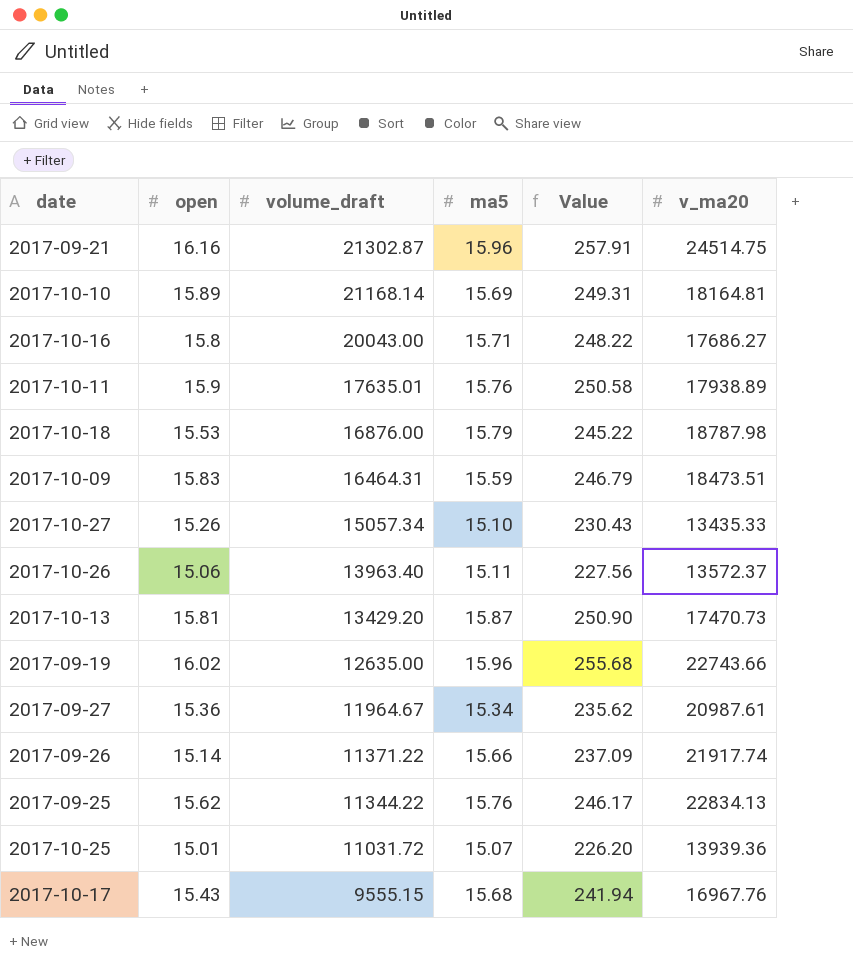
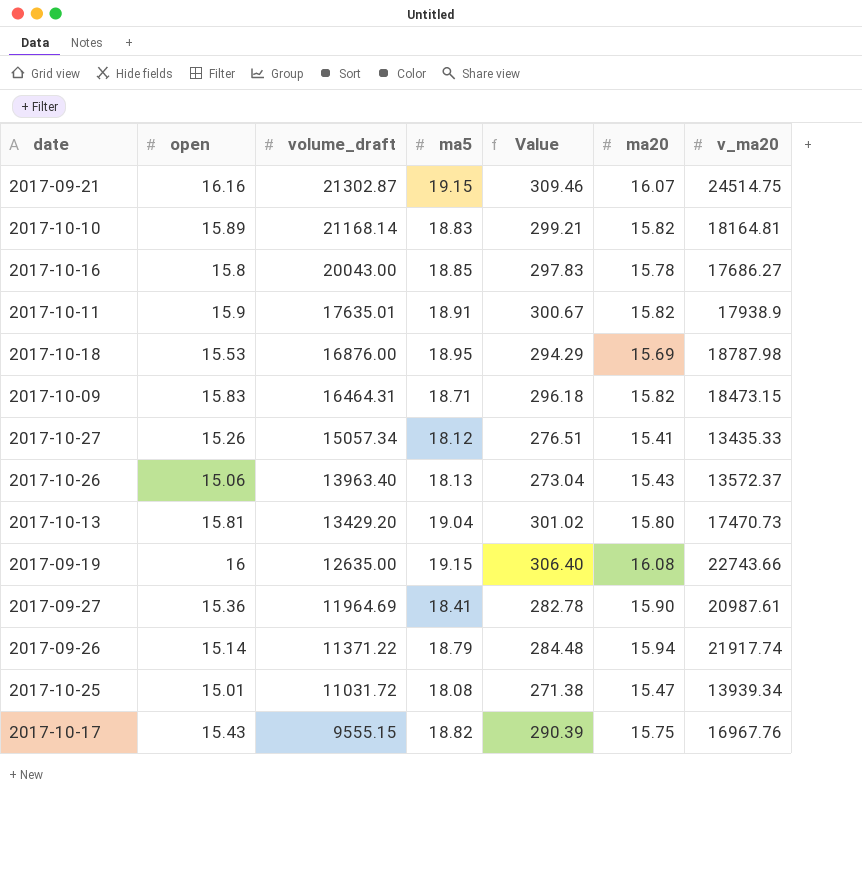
column ma20 | position: none -> 6
row 2017-09-25: 15.62 | 11344.22 | 15.76 | 246.17 | 22834.13 -> none
2017-09-21 | ma5: 15.96 -> 19.15
2017-09-21 | Value: 257.91 -> 309.46
2017-10-10 | ma5: 15.69 -> 18.83
2017-10-10 | Value: 249.31 -> 299.21
2017-10-16 | ma5: 15.71 -> 18.85
2017-10-16 | Value: 248.22 -> 297.83
2017-10-11 | ma5: 15.76 -> 18.91
2017-10-11 | Value: 250.58 -> 300.67
2017-10-11 | v_ma20: 17938.89 -> 17938.9
2017-10-18 | ma5: 15.79 -> 18.95
2017-10-18 | Value: 245.22 -> 294.29
2017-10-09 | ma5: 15.59 -> 18.71
2017-10-09 | Value: 246.79 -> 296.18
2017-10-09 | v_ma20: 18473.51 -> 18473.15
2017-10-27 | ma5: 15.10 -> 18.12
2017-10-27 | Value: 230.43 -> 276.51
2017-10-26 | ma5: 15.11 -> 18.13
2017-10-26 | Value: 227.56 -> 273.04
2017-10-13 | ma5: 15.87 -> 19.04
2017-10-13 | Value: 250.90 -> 301.02
2017-09-19 | open: 16.02 -> 16
2017-09-19 | ma5: 15.96 -> 19.15
2017-09-19 | Value: 255.68 -> 306.40
2017-09-27 | volume_draft: 11964.67 -> 11964.69
2017-09-27 | ma5: 15.34 -> 18.41
2017-09-27 | Value: 235.62 -> 282.78
2017-09-26 | ma5: 15.66 -> 18.79
2017-09-26 | Value: 237.09 -> 284.48
2017-10-25 | ma5: 15.07 -> 18.08
2017-10-25 | Value: 226.20 -> 271.38
2017-10-25 | v_ma20: 13939.36 -> 13939.34
2017-10-17 | ma5: 15.68 -> 18.82
2017-10-17 | Value: 241.94 -> 290.39

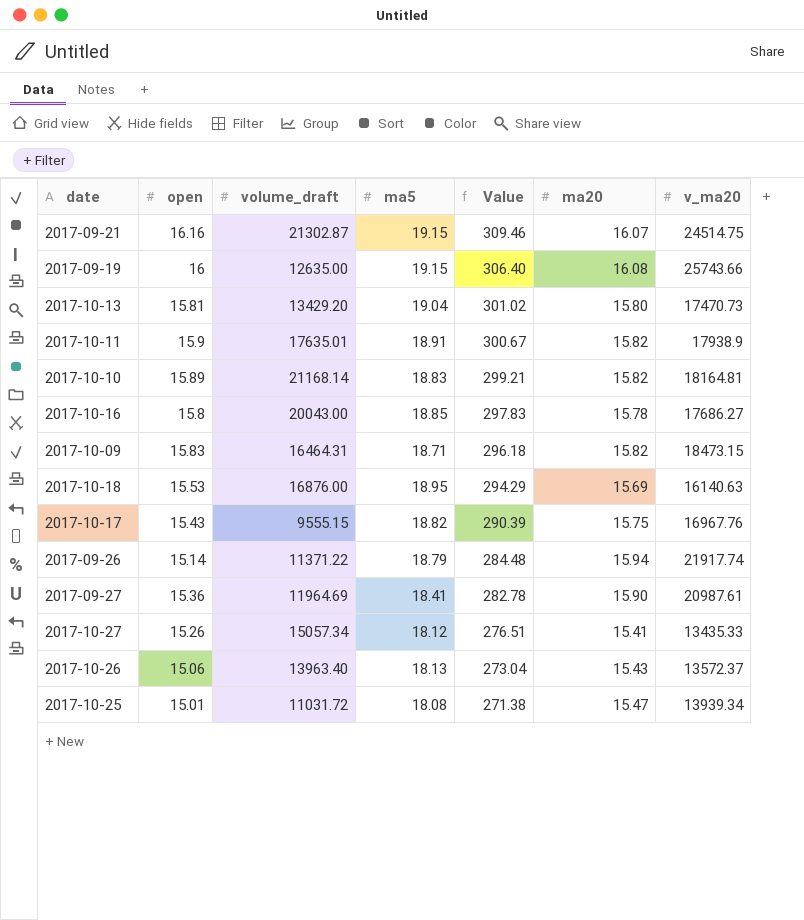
row order: volume_draft descending -> Value descending
2017-09-19 | v_ma20: 22743.66 -> 25743.66
2017-10-18 | v_ma20: 18787.98 -> 16140.63

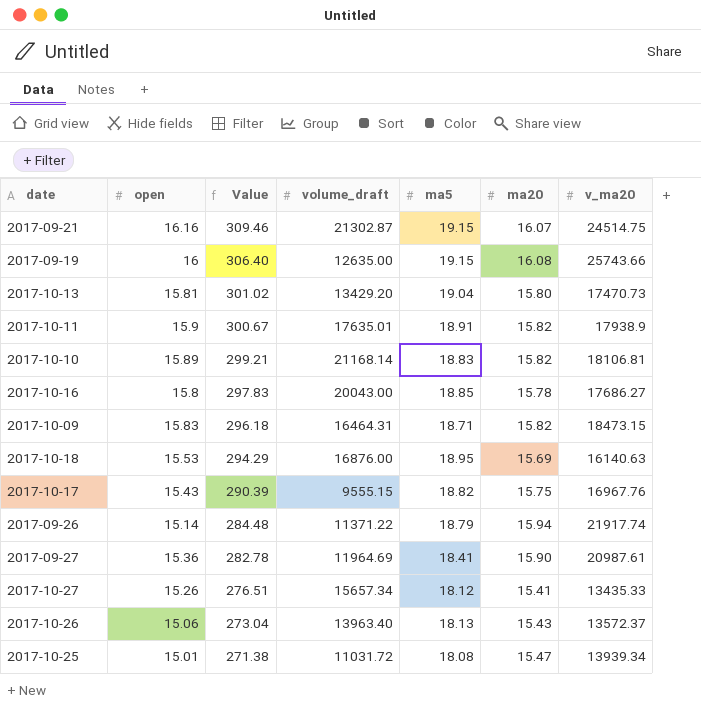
column Value | position: 5 -> 3
2017-10-10 | v_ma20: 18164.81 -> 18106.81
2017-10-27 | volume_draft: 15057.34 -> 15657.34

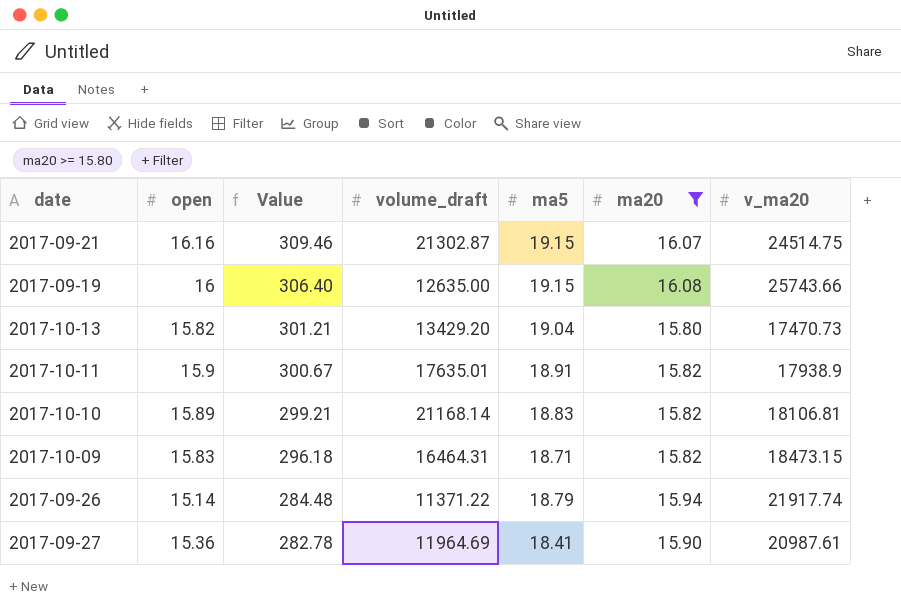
filter: none -> ma20 >= 15.80
2017-10-13 | open: 15.81 -> 15.82
2017-10-13 | Value: 301.02 -> 301.21

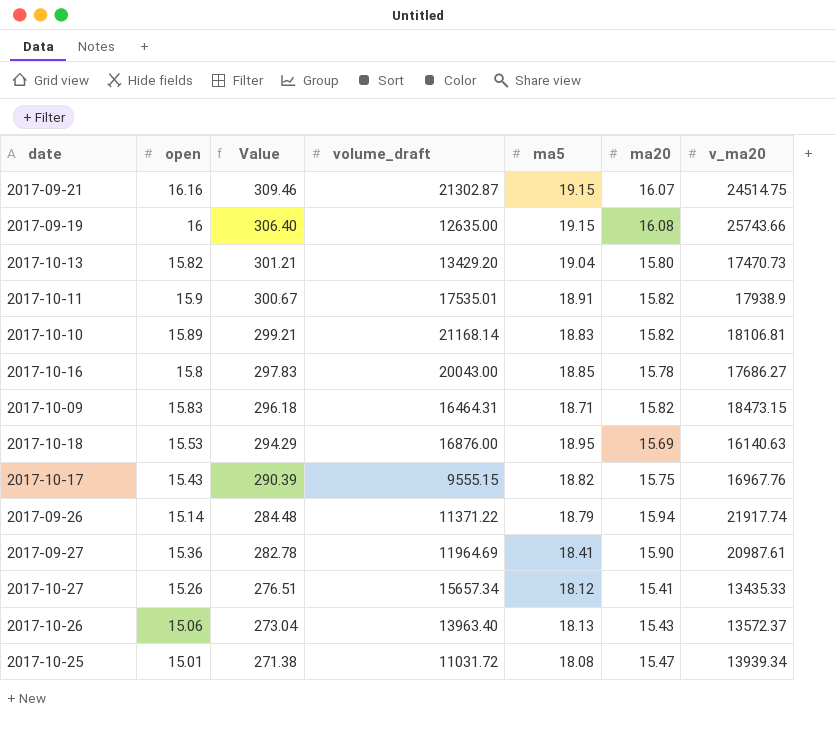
filter: ma20 >= 15.80 -> none
2017-10-11 | volume_draft: 17635.01 -> 17535.01

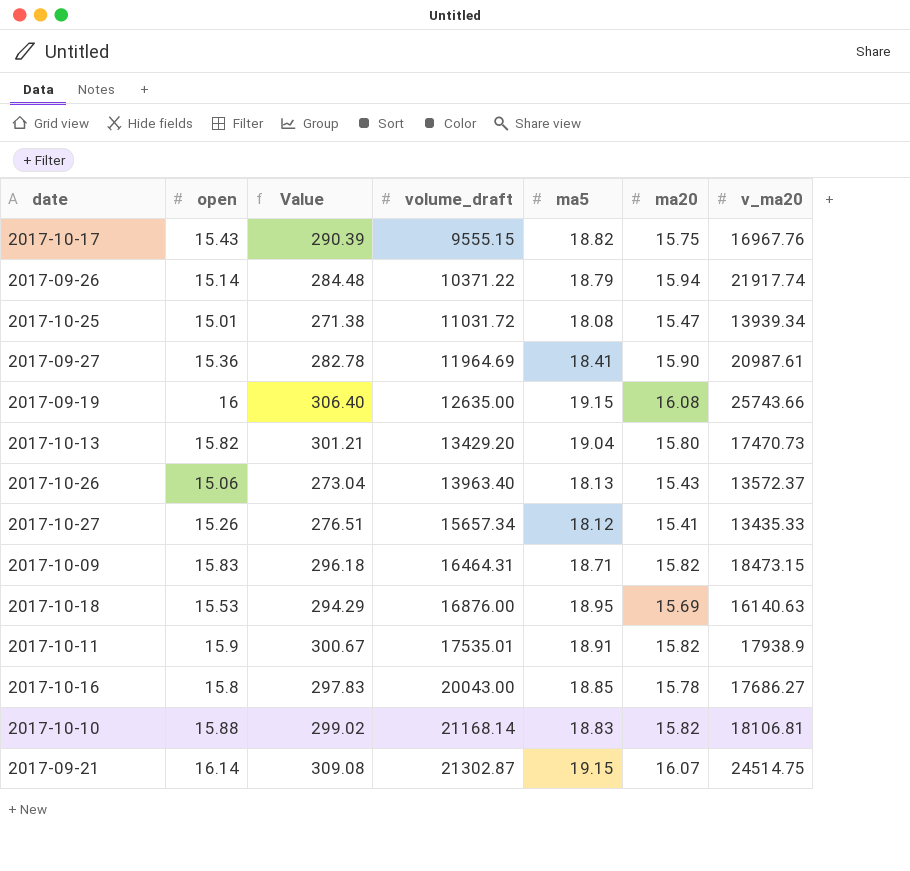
row order: Value descending -> volume_draft ascending
2017-09-26 | volume_draft: 11371.22 -> 10371.22
2017-10-10 | open: 15.89 -> 15.88
2017-10-10 | Value: 299.21 -> 299.02
2017-09-21 | open: 16.16 -> 16.14
2017-09-21 | Value: 309.46 -> 309.08

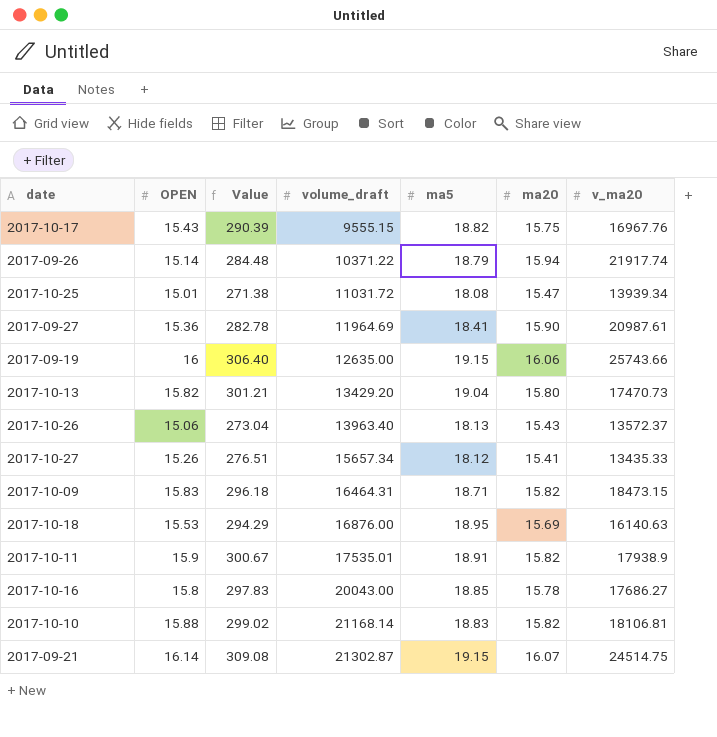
column name: open -> OPEN
2017-09-19 | ma20: 16.08 -> 16.06

